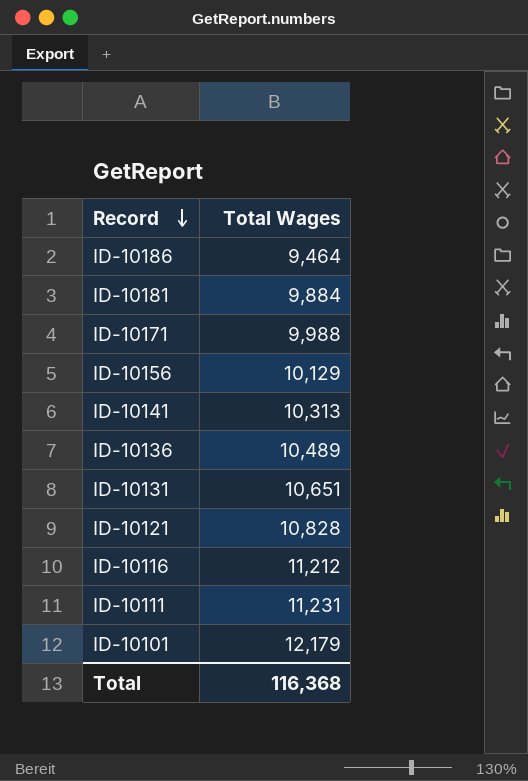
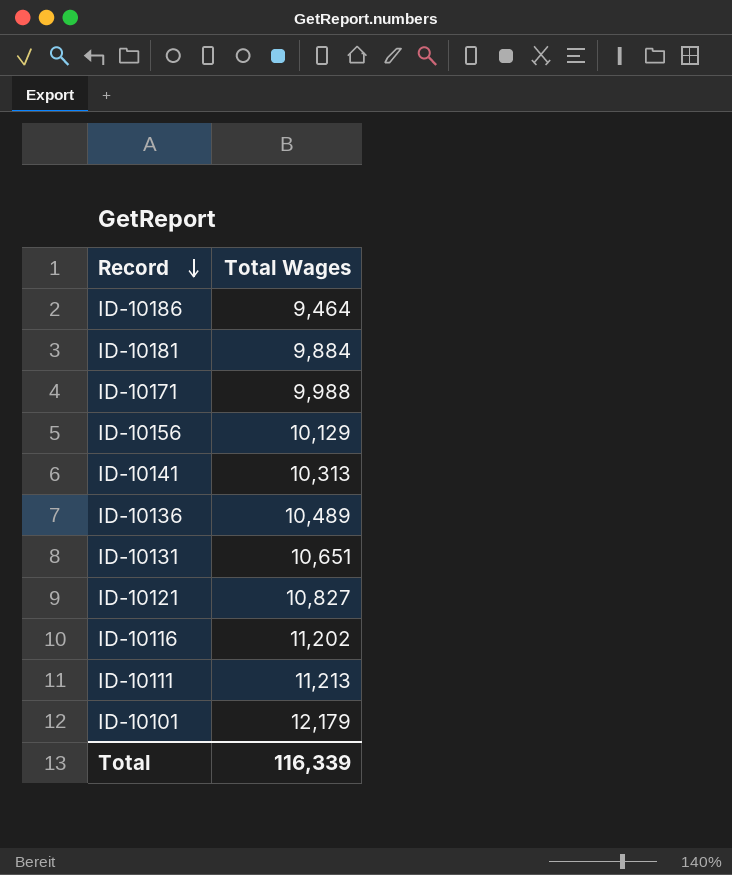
ID-10121 | Total Wages: 10,828 -> 10,827
ID-10116 | Total Wages: 11,212 -> 11,202
ID-10111 | Total Wages: 11,231 -> 11,213
Total | Total Wages: 116,368 -> 116,339

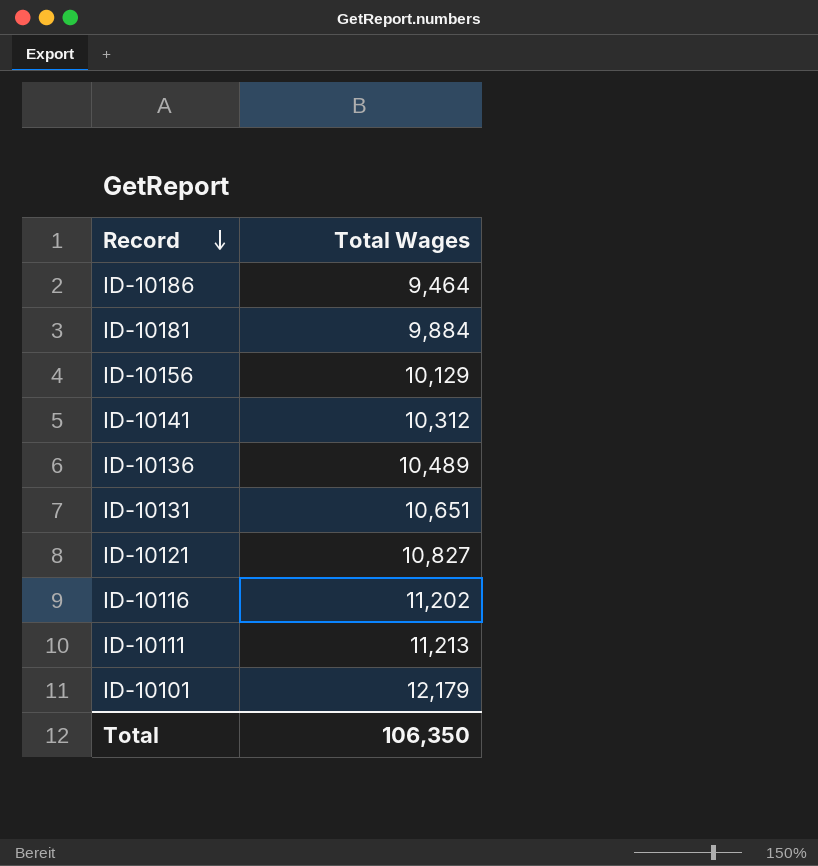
row ID-10171: 9,988 -> none
ID-10141 | Total Wages: 10,313 -> 10,312
Total | Total Wages: 116,339 -> 106,350

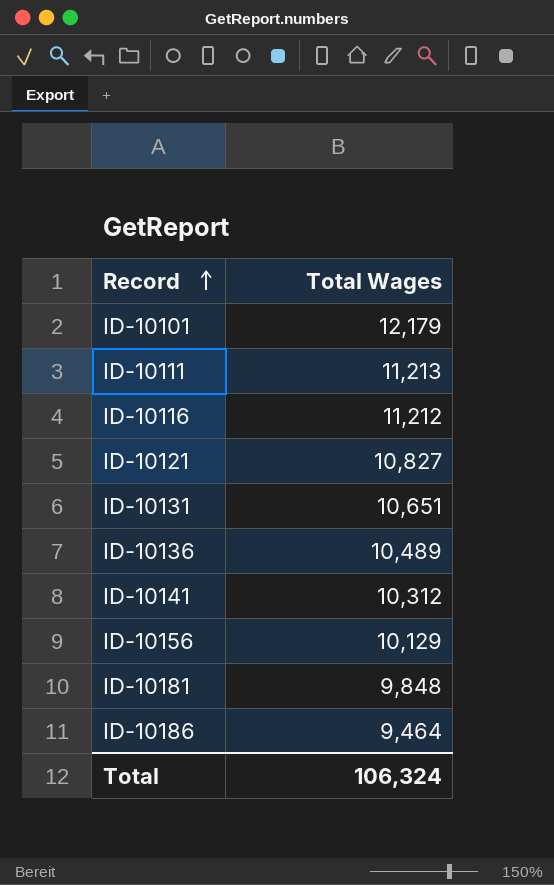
row order: Record descending -> Record ascending
ID-10116 | Total Wages: 11,202 -> 11,212
ID-10181 | Total Wages: 9,884 -> 9,848
Total | Total Wages: 106,350 -> 106,324

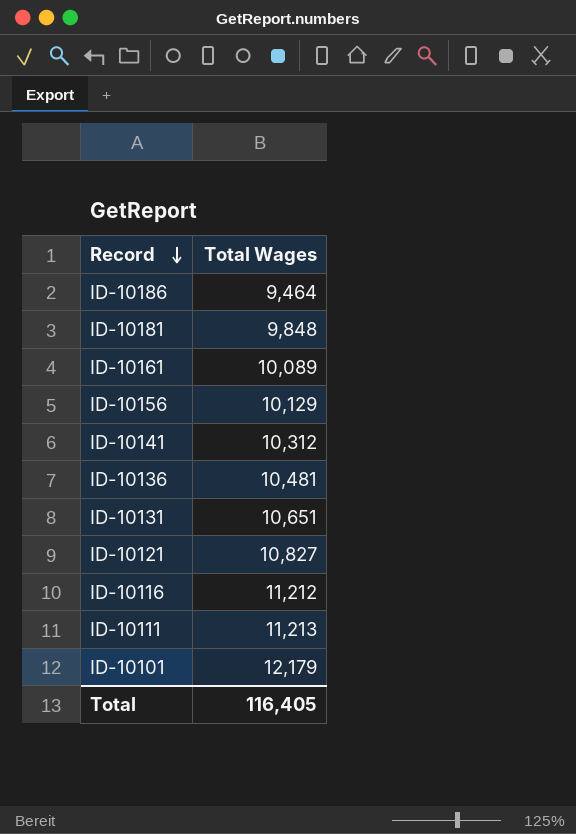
row order: Record ascending -> Record descending
row ID-10161: none -> 10,089
ID-10136 | Total Wages: 10,489 -> 10,481
Total | Total Wages: 106,324 -> 116,405

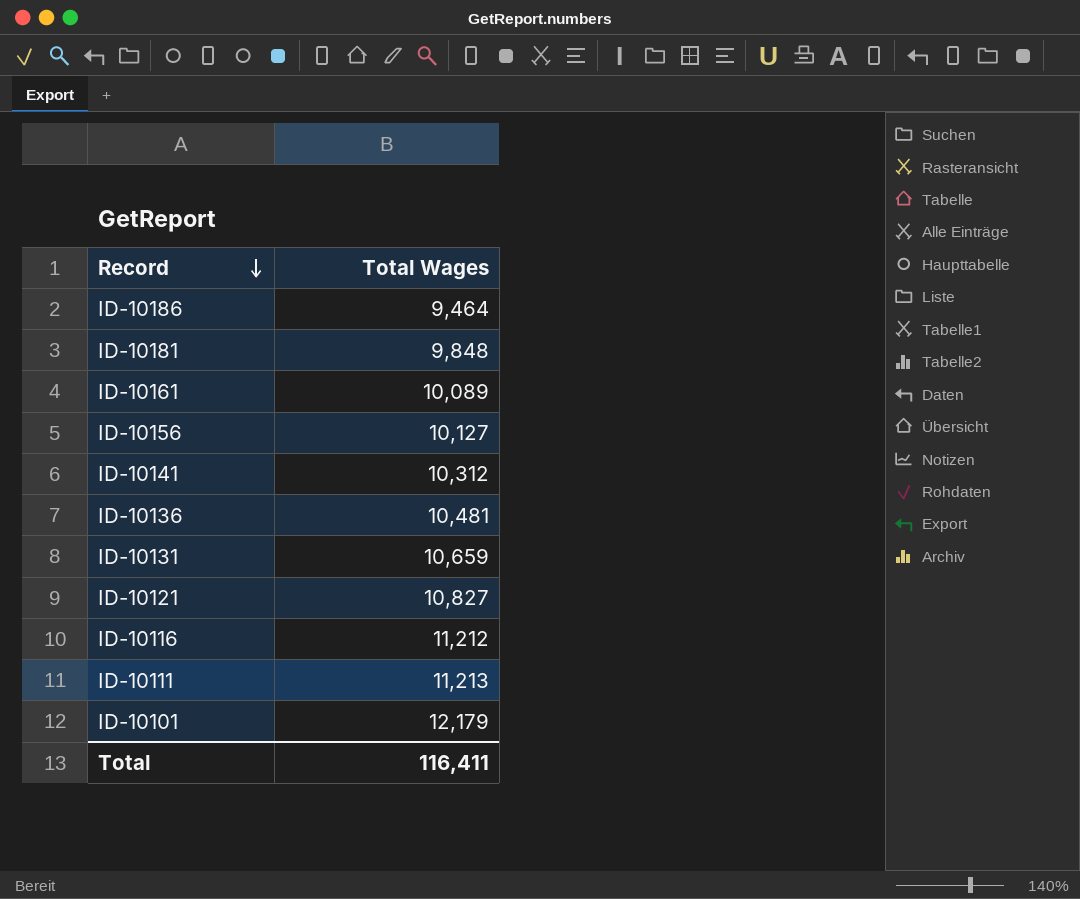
ID-10156 | Total Wages: 10,129 -> 10,127
ID-10131 | Total Wages: 10,651 -> 10,659
Total | Total Wages: 116,405 -> 116,411

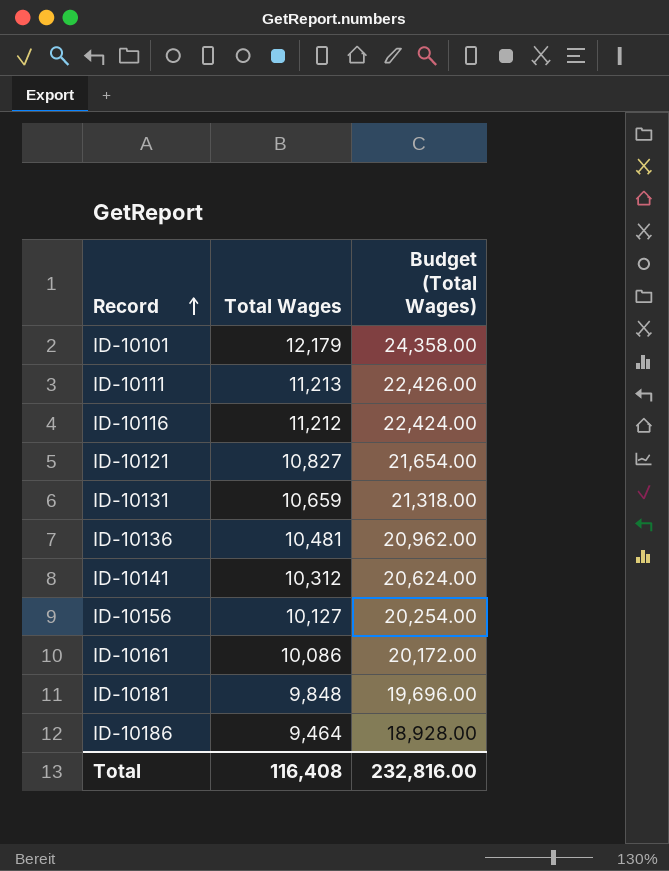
row order: Record descending -> Record ascending
column Budget (Total Wages) | formula: none -> [Total Wages] * 2
ID-10161 | Total Wages: 10,089 -> 10,086
Total | Total Wages: 116,411 -> 116,408

